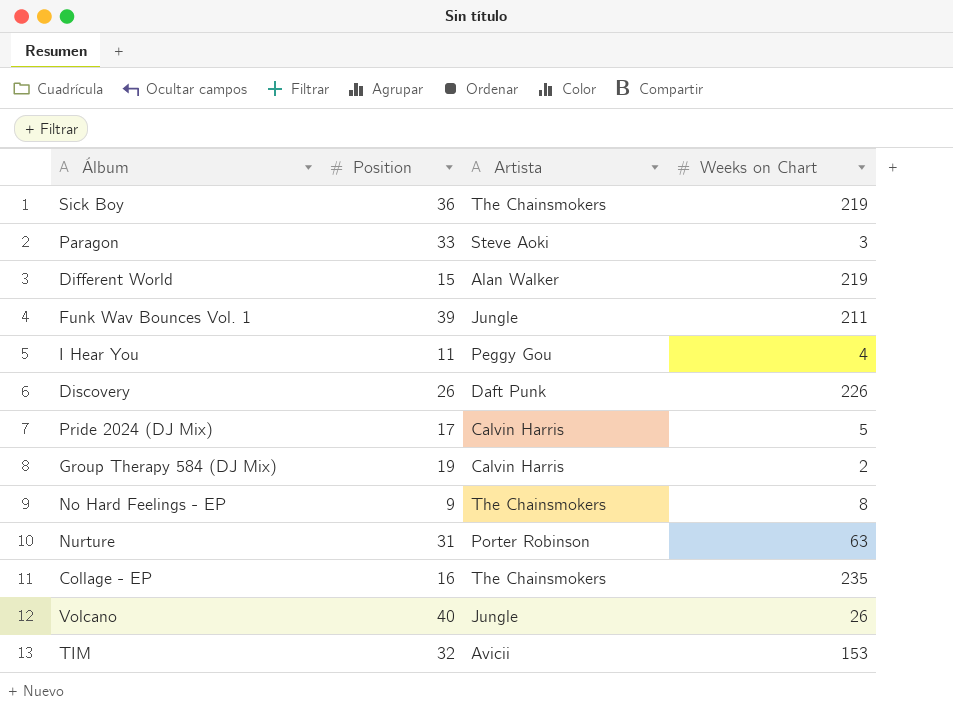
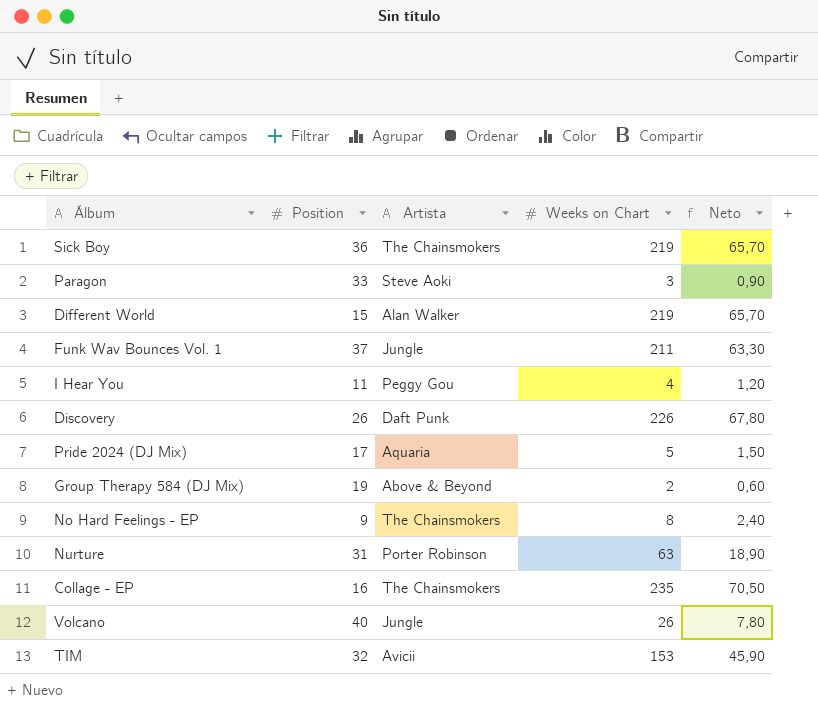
column Neto | formula: none -> [Weeks on Chart] * 0,3
Funk Wav Bounces Vol. 1 | Position: 39 -> 37
Pride 2024 (DJ Mix) | Artista: Calvin Harris -> Aquaria
Group Therapy 584 (DJ Mix) | Artista: Calvin Harris -> Above & Beyond

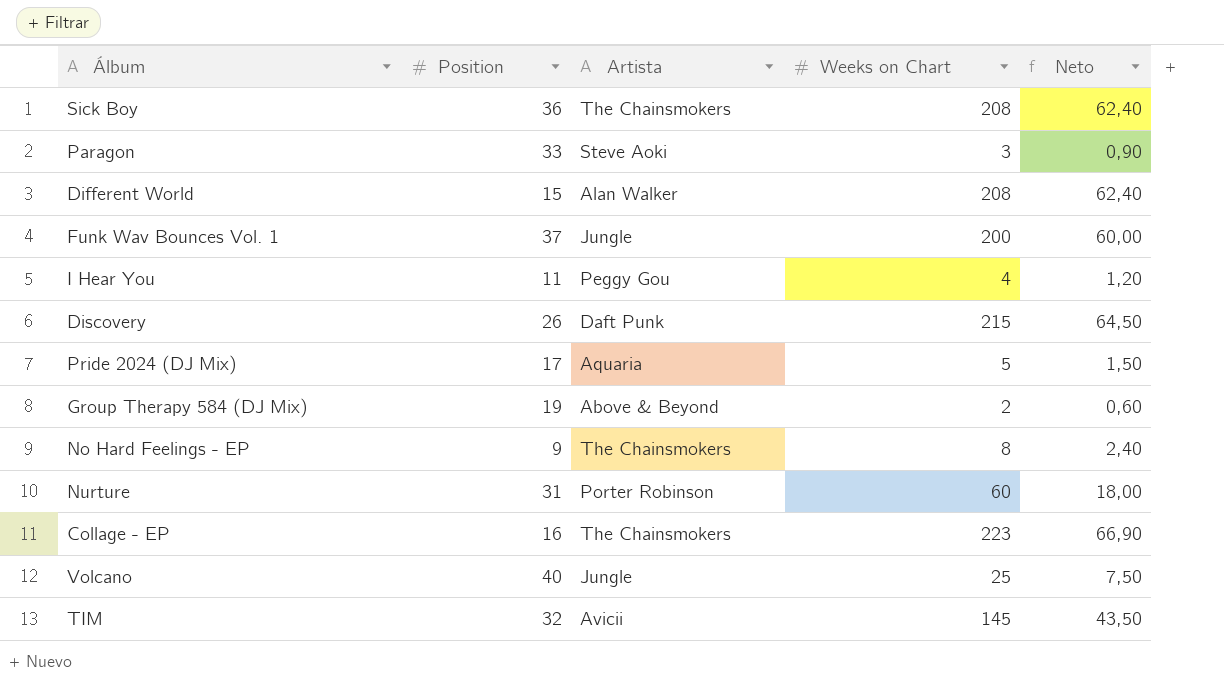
Sick Boy | Weeks on Chart: 219 -> 208
Sick Boy | Neto: 65,70 -> 62,40
Different World | Weeks on Chart: 219 -> 208
Different World | Neto: 65,70 -> 62,40
Funk Wav Bounces Vol. 1 | Weeks on Chart: 211 -> 200
Funk Wav Bounces Vol. 1 | Neto: 63,30 -> 60,00
Discovery | Weeks on Chart: 226 -> 215
Discovery | Neto: 67,80 -> 64,50
Nurture | Weeks on Chart: 63 -> 60
Nurture | Neto: 18,90 -> 18,00
Collage - EP | Weeks on Chart: 235 -> 223
Collage - EP | Neto: 70,50 -> 66,90
Volcano | Weeks on Chart: 26 -> 25
Volcano | Neto: 7,80 -> 7,50
TIM | Weeks on Chart: 153 -> 145
TIM | Neto: 45,90 -> 43,50

